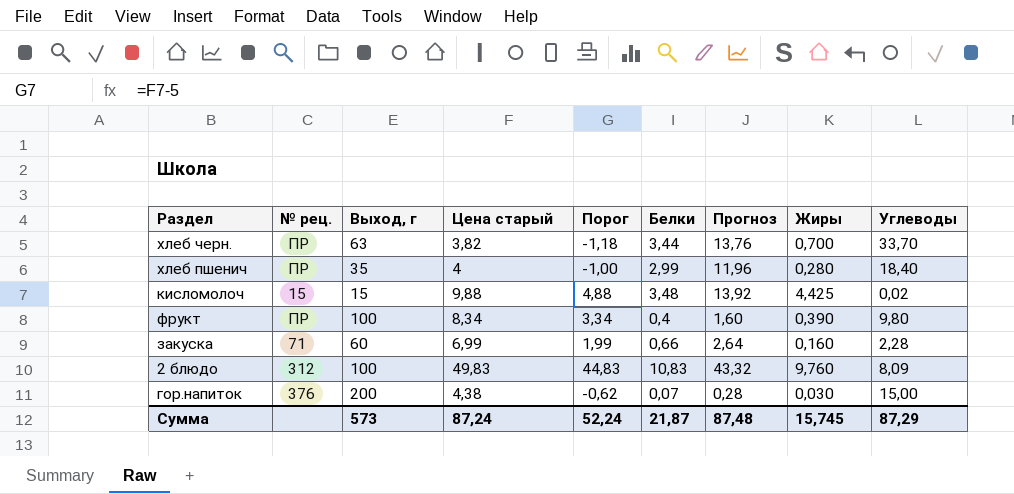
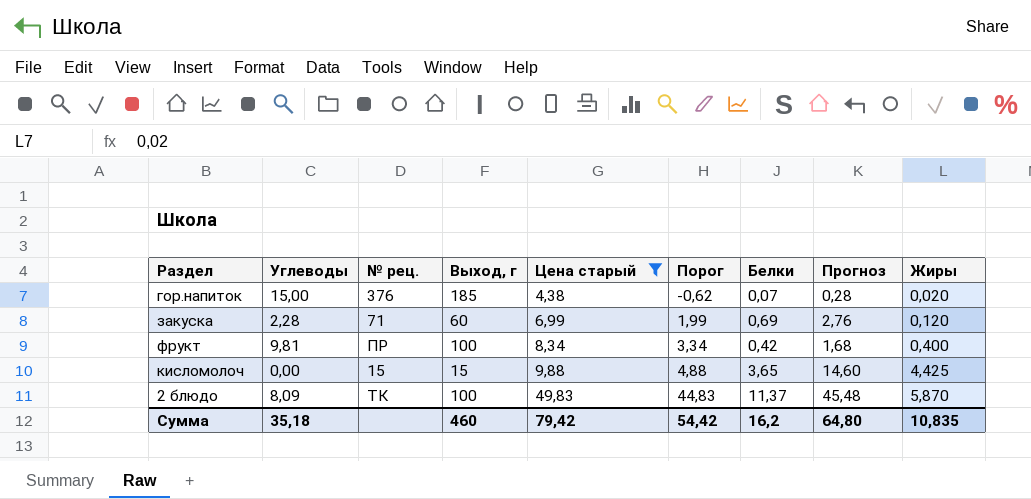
filter: none -> Цена старый >= 4,38
row order: none -> Цена старый ascending
column Углеводы | position: 9 -> 2
гор.напиток | Выход, г: 200 -> 185
гор.напиток | Жиры: 0,030 -> 0,020
закуска | Белки: 0,66 -> 0,69
закуска | Прогноз: 2,64 -> 2,76
закуска | Жиры: 0,160 -> 0,120
фрукт | Углеводы: 9,80 -> 9,81
фрукт | Белки: 0,4 -> 0,42
фрукт | Прогноз: 1,60 -> 1,68
фрукт | Жиры: 0,390 -> 0,400
кисломолоч | Углеводы: 0,02 -> 0,00
кисломолоч | Белки: 3,48 -> 3,65
кисломолоч | Прогноз: 13,92 -> 14,60
2 блюдо | № рец.: 312 -> ТК
2 блюдо | Белки: 10,83 -> 11,37
2 блюдо | Прогноз: 43,32 -> 45,48
2 блюдо | Жиры: 9,760 -> 5,870
Сумма | Углеводы: 87,29 -> 35,18
Сумма | Выход, г: 573 -> 460
Сумма | Цена старый: 87,24 -> 79,42
Сумма | Порог: 52,24 -> 54,42
Сумма | Белки: 21,87 -> 16,2
Сумма | Прогноз: 87,48 -> 64,80
Сумма | Жиры: 15,745 -> 10,835

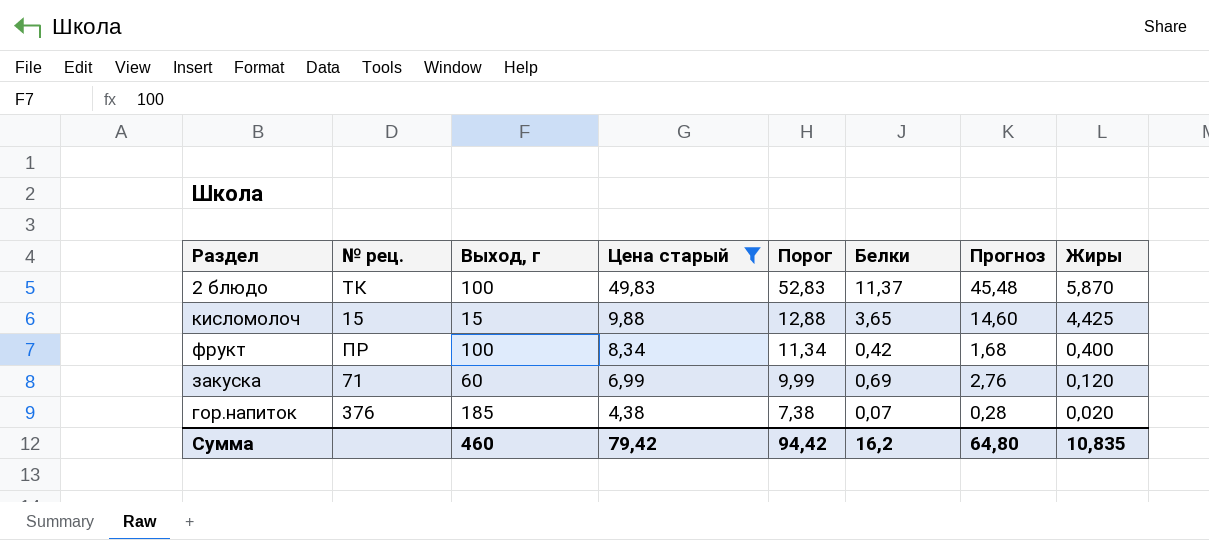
row order: Цена старый ascending -> Цена старый descending
column Углеводы | position: 2 -> none
column Порог | formula: [Цена старый] - 5 -> [Цена старый] + 3
Сумма | Порог: 54,42 -> 94,42

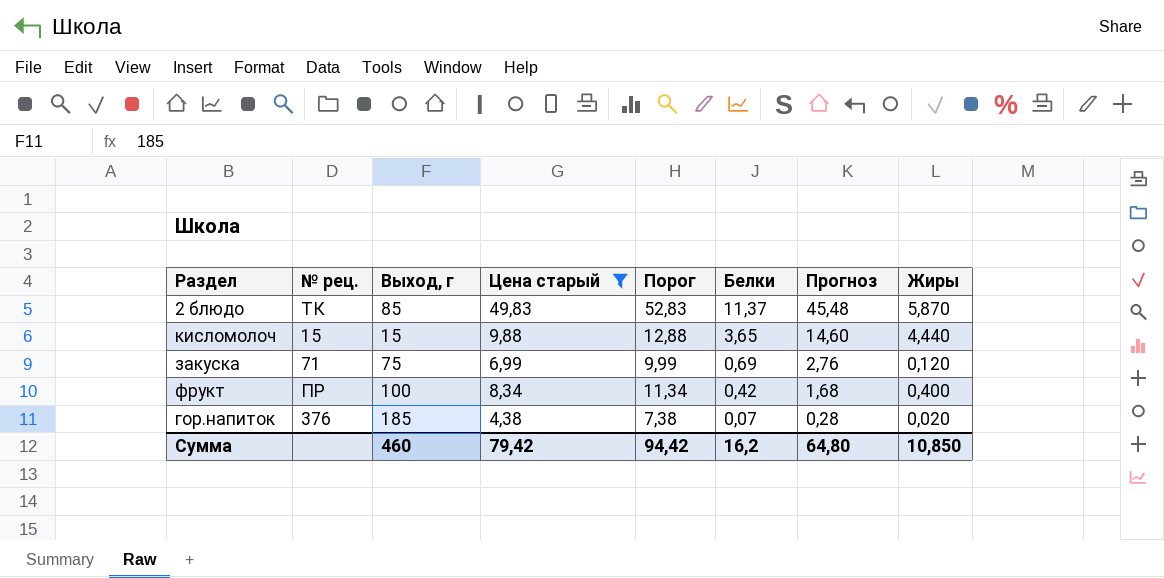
row order: Цена старый descending -> Белки descending
2 блюдо | Выход, г: 100 -> 85
кисломолоч | Жиры: 4,425 -> 4,440
закуска | Выход, г: 60 -> 75
Сумма | Жиры: 10,835 -> 10,850

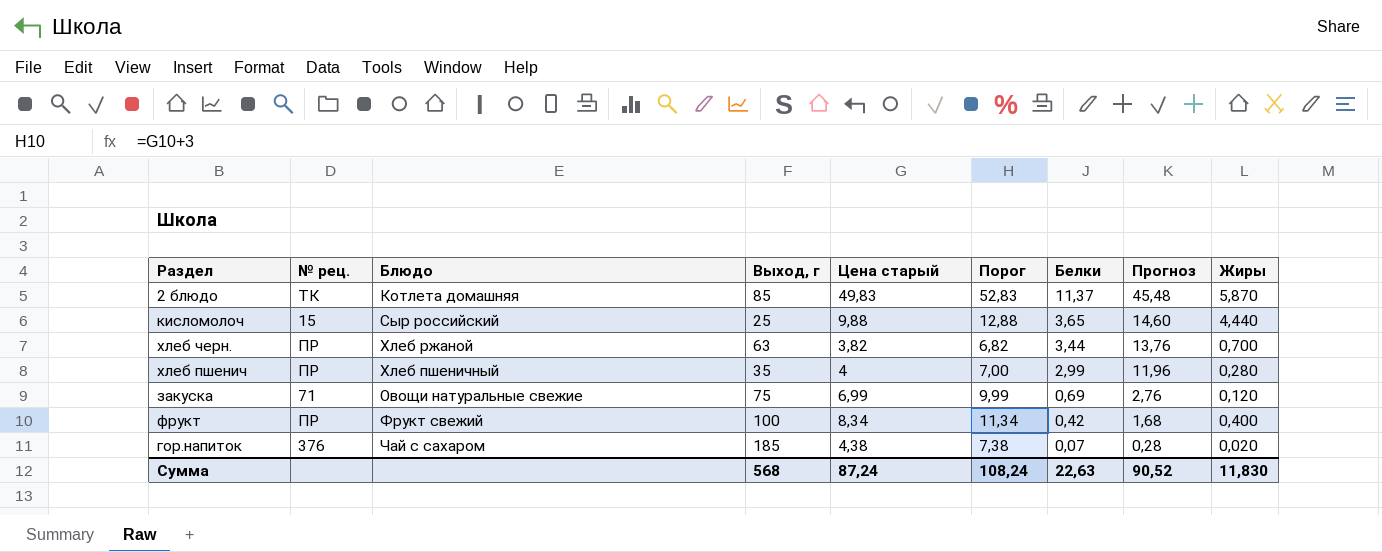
filter: Цена старый >= 4,38 -> none
column Блюдо | position: none -> 3
кисломолоч | Выход, г: 15 -> 25
Сумма | Выход, г: 460 -> 568
Сумма | Цена старый: 79,42 -> 87,24
Сумма | Порог: 94,42 -> 108,24
Сумма | Белки: 16,2 -> 22,63
Сумма | Прогноз: 64,80 -> 90,52
Сумма | Жиры: 10,850 -> 11,830

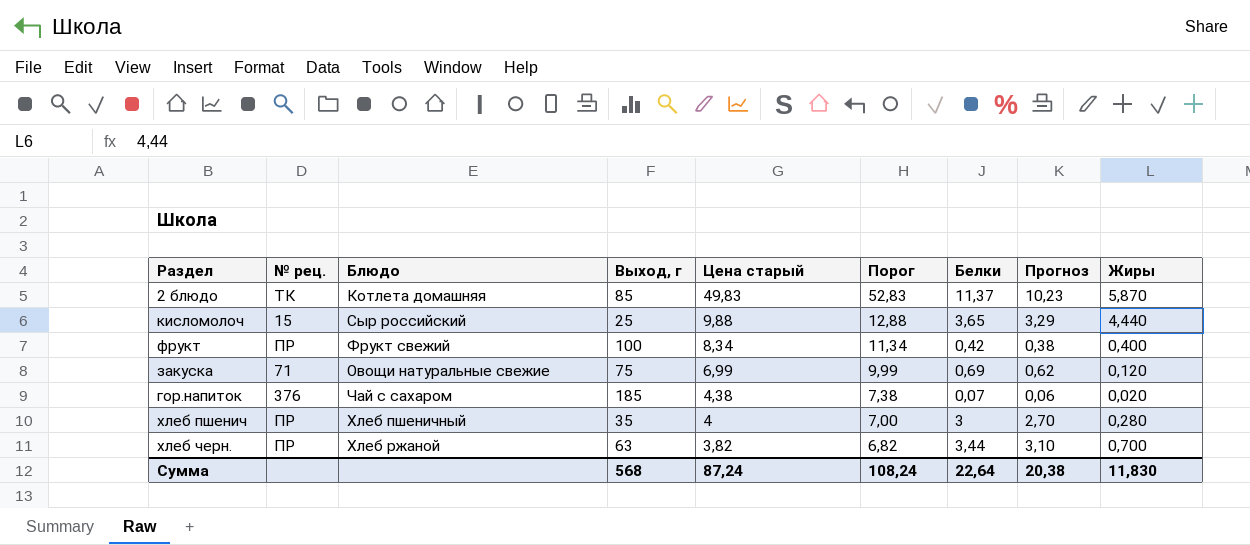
row order: Белки descending -> Цена старый descending
column Прогноз | formula: [Белки] * 4 -> [Белки] * 0,9
хлеб пшенич | Белки: 2,99 -> 3
Сумма | Белки: 22,63 -> 22,64
Сумма | Прогноз: 90,52 -> 20,38

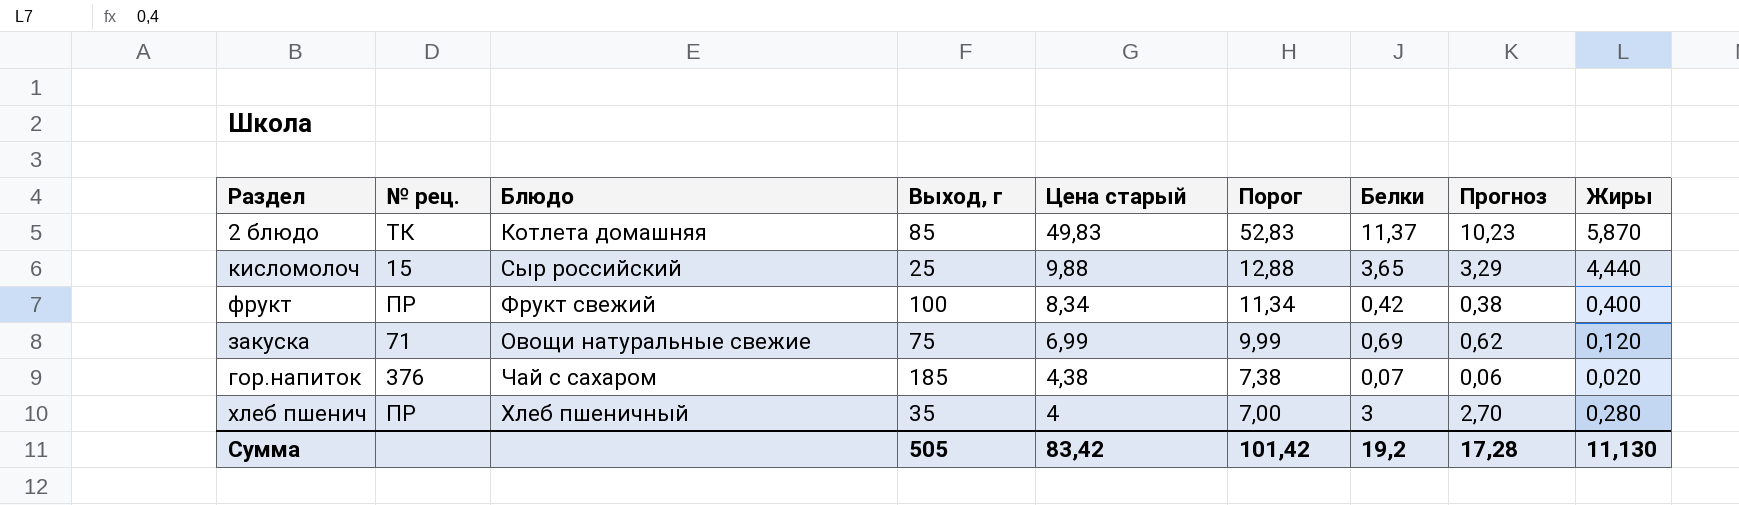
row хлеб черн.: ПР | Хлеб ржаной | 63 | 3,82 | 6,82 | 3,44 | 3,10 | 0,700 -> none
Сумма | Выход, г: 568 -> 505
Сумма | Цена старый: 87,24 -> 83,42
Сумма | Порог: 108,24 -> 101,42
Сумма | Белки: 22,64 -> 19,2
Сумма | Прогноз: 20,38 -> 17,28
Сумма | Жиры: 11,830 -> 11,130

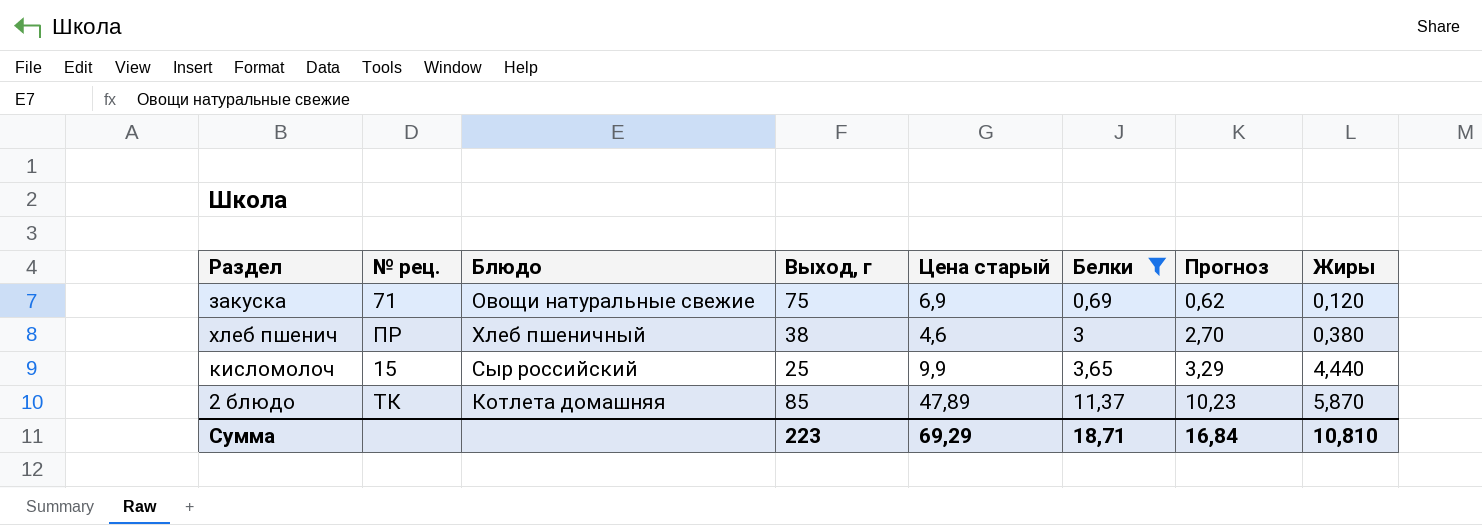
filter: none -> Белки >= 0,69
row order: Цена старый descending -> Белки ascending
column Порог | formula: [Цена старый] + 3 -> none
закуска | Цена старый: 6,99 -> 6,9
хлеб пшенич | Выход, г: 35 -> 38
хлеб пшенич | Цена старый: 4 -> 4,6
хлеб пшенич | Жиры: 0,280 -> 0,380
кисломолоч | Цена старый: 9,88 -> 9,9
2 блюдо | Цена старый: 49,83 -> 47,89
Сумма | Выход, г: 505 -> 223
Сумма | Цена старый: 83,42 -> 69,29
Сумма | Белки: 19,2 -> 18,71
Сумма | Прогноз: 17,28 -> 16,84
Сумма | Жиры: 11,130 -> 10,810

